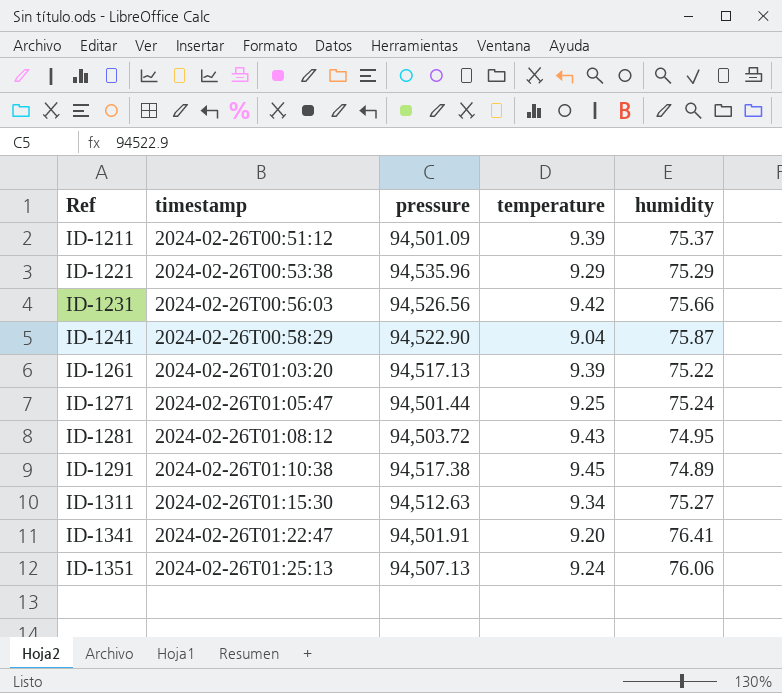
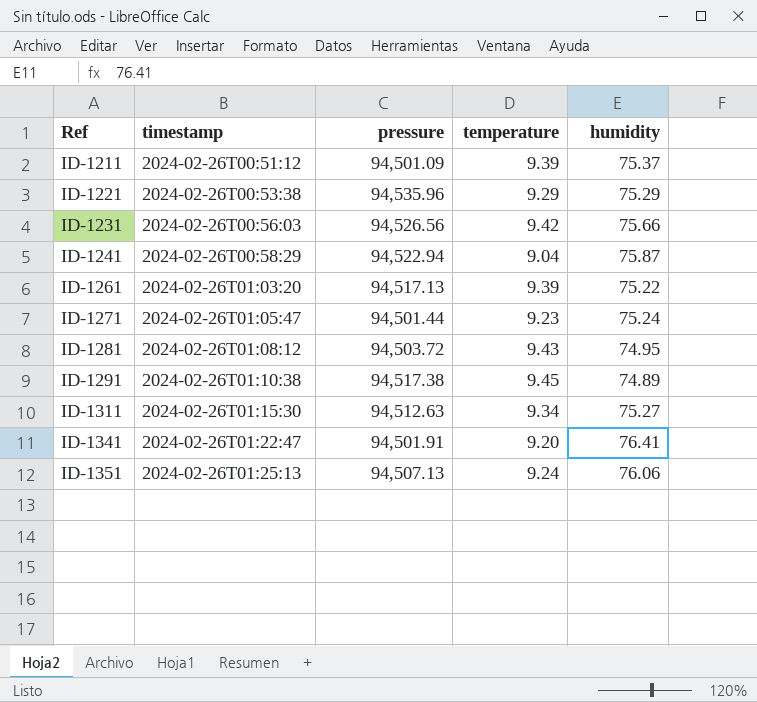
ID-1241 | pressure: 94,522.90 -> 94,522.94
ID-1271 | temperature: 9.25 -> 9.23

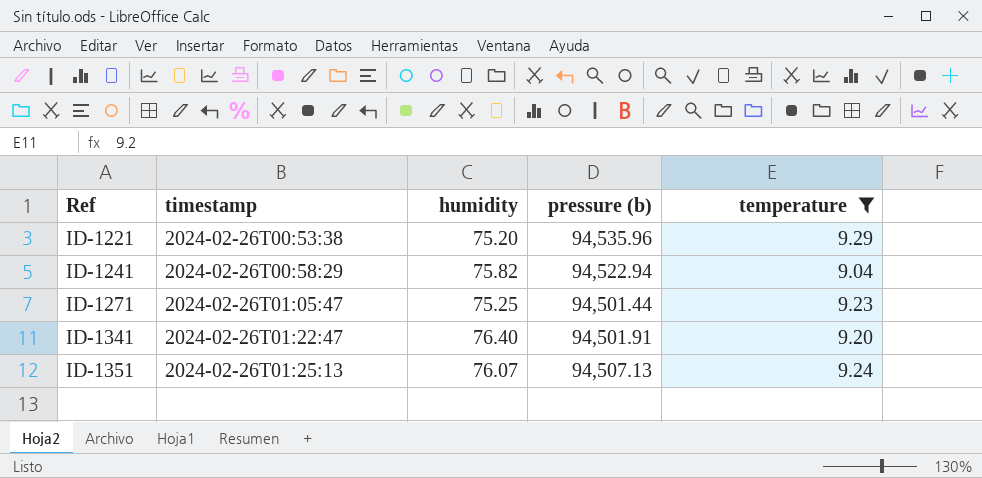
filter: none -> temperature <= 9.29
column humidity | position: 5 -> 3
column name: pressure -> pressure (b)
ID-1221 | humidity: 75.29 -> 75.20
ID-1241 | humidity: 75.87 -> 75.82
ID-1271 | humidity: 75.24 -> 75.25
ID-1341 | humidity: 76.41 -> 76.40
ID-1351 | humidity: 76.06 -> 76.07

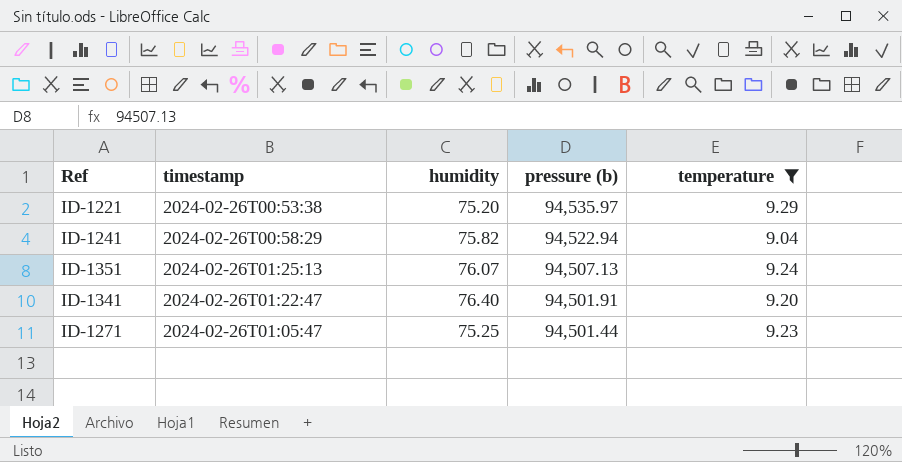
row order: Ref ascending -> pressure (b) descending
ID-1221 | pressure (b): 94,535.96 -> 94,535.97

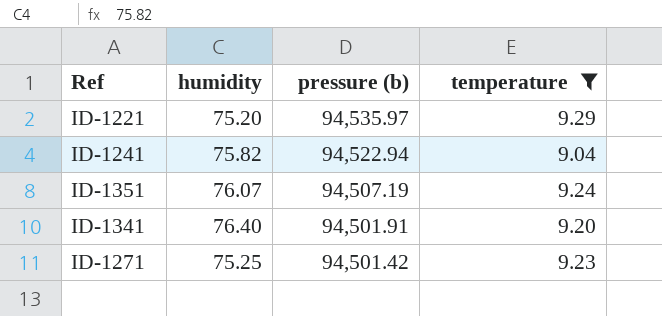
column timestamp | position: 2 -> none
ID-1351 | pressure (b): 94,507.13 -> 94,507.19
ID-1271 | pressure (b): 94,501.44 -> 94,501.42

